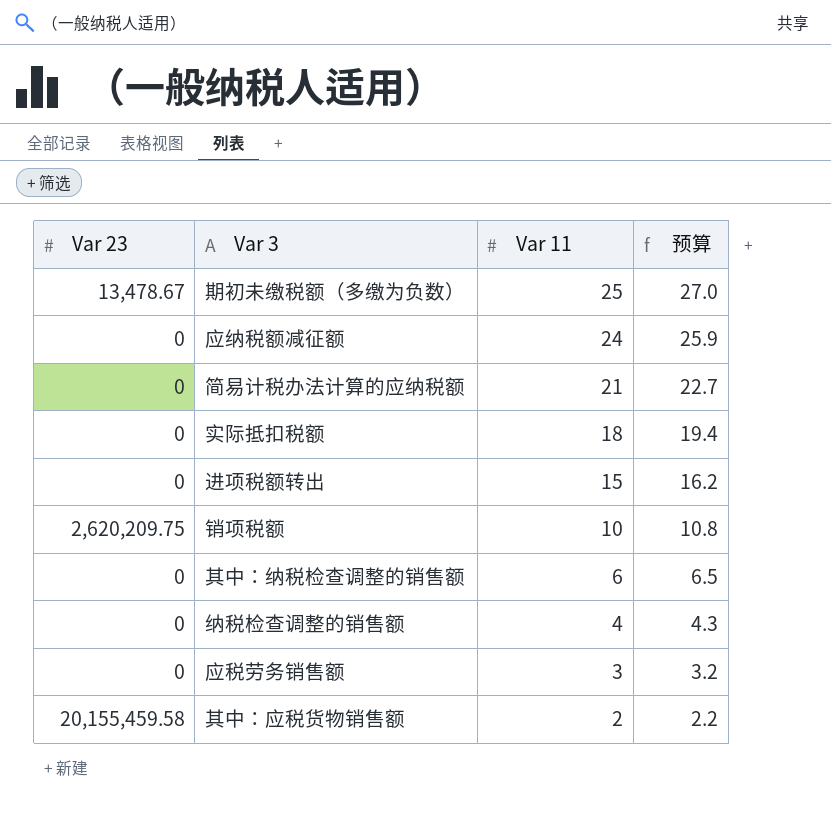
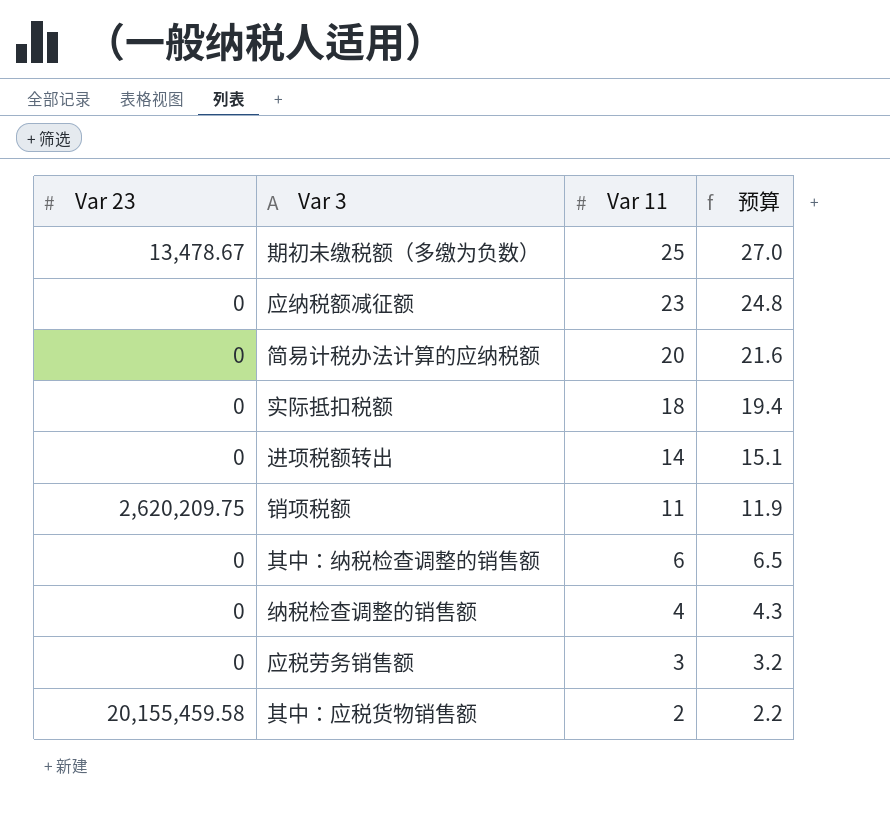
应纳税额减征额 | Var 11: 24 -> 23
应纳税额减征额 | 预算: 25.9 -> 24.8
简易计税办法计算的应纳税额 | Var 11: 21 -> 20
简易计税办法计算的应纳税额 | 预算: 22.7 -> 21.6
进项税额转出 | Var 11: 15 -> 14
进项税额转出 | 预算: 16.2 -> 15.1
销项税额 | Var 11: 10 -> 11
销项税额 | 预算: 10.8 -> 11.9

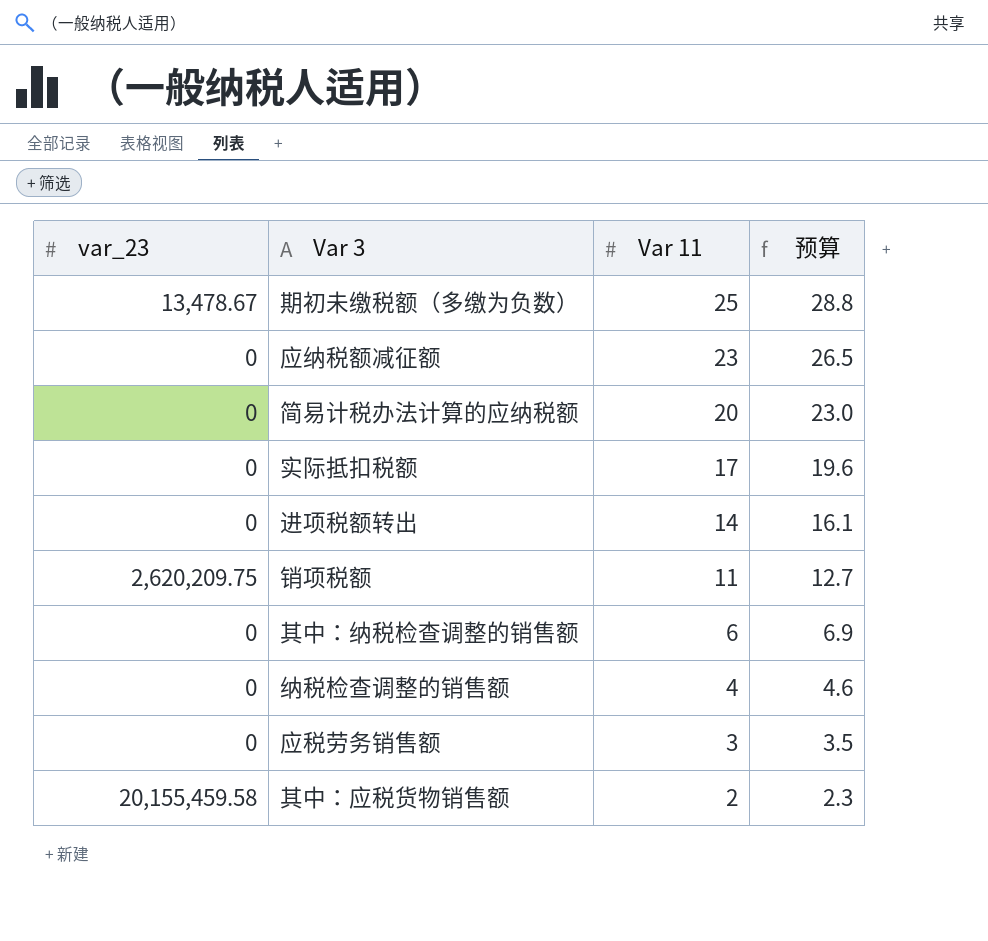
column name: Var 23 -> var_23
column 预算 | formula: [Var 11] * 1.08 -> [Var 11] * 1.15
实际抵扣税额 | Var 11: 18 -> 17

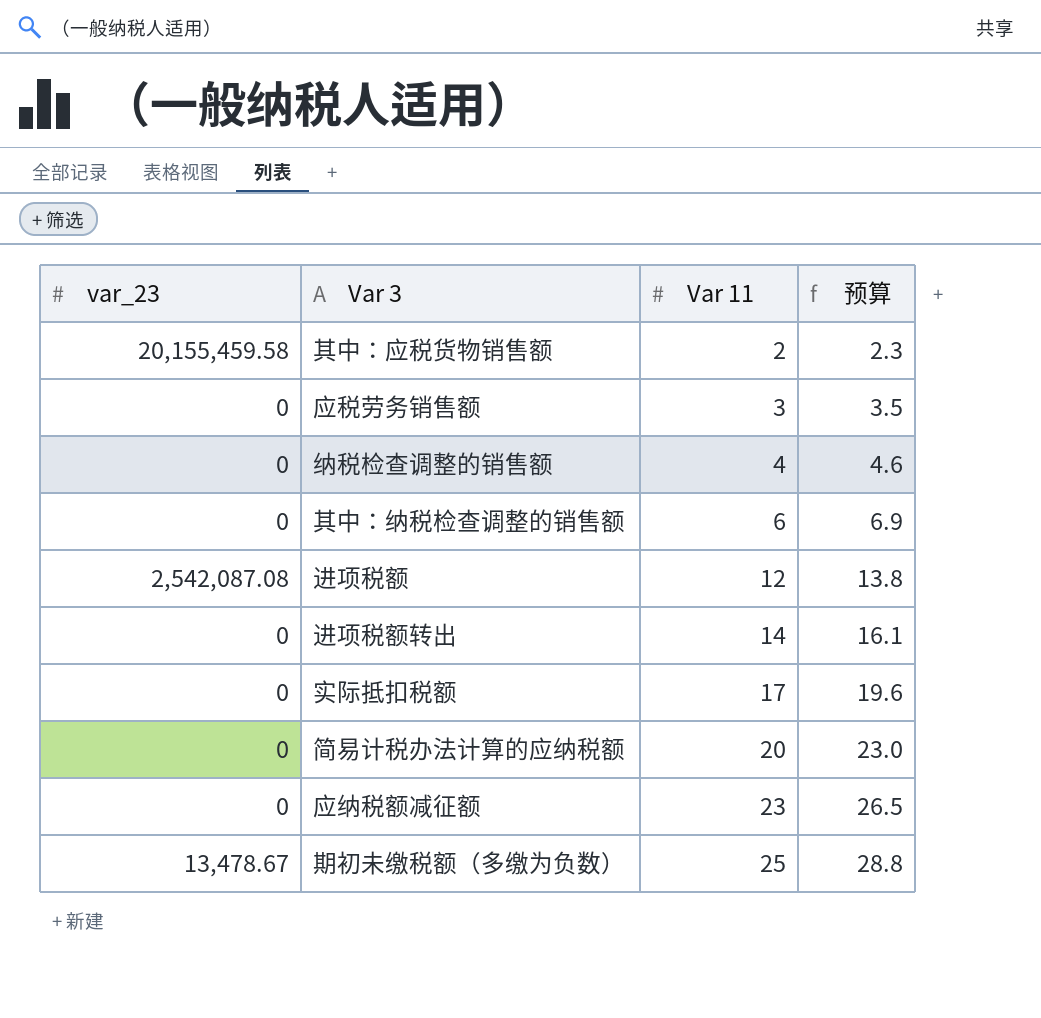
row order: Var 11 descending -> Var 11 ascending
row 销项税额: 2,620,209.75 | 11 | 12.7 -> none
row 进项税额: none -> 2,542,087.08 | 12 | 13.8

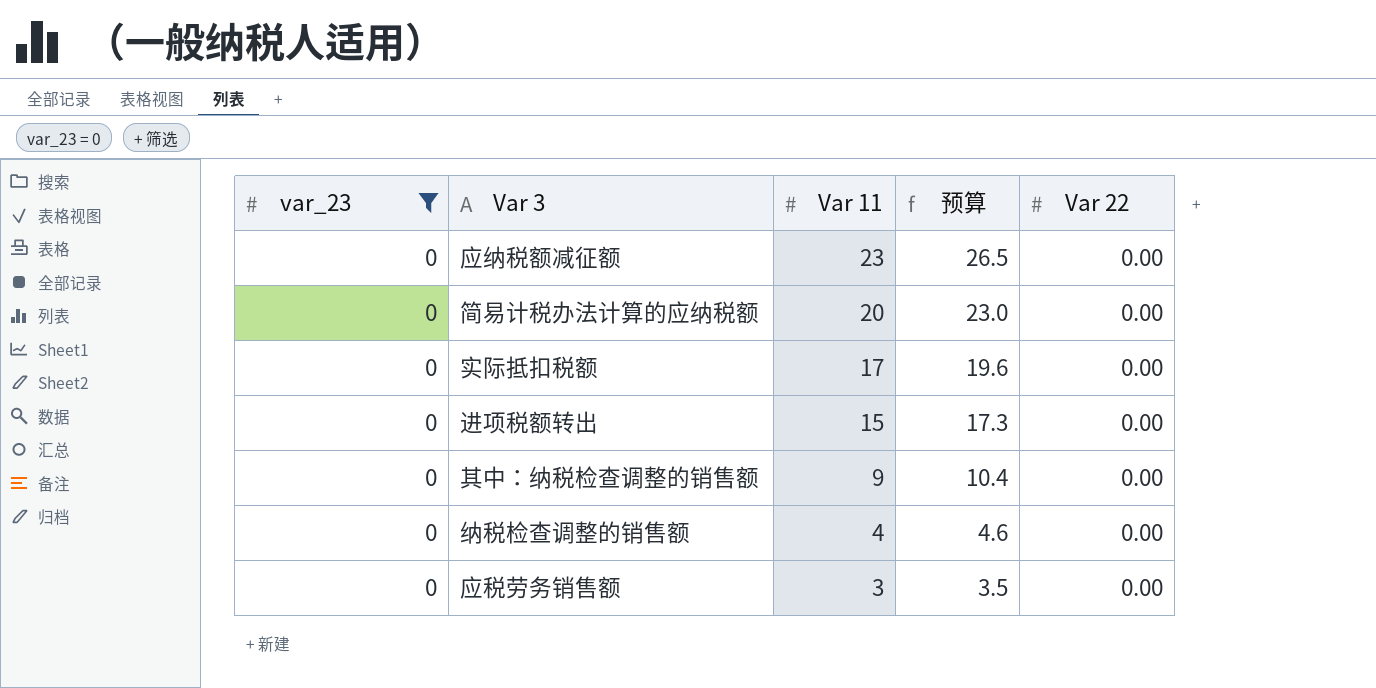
filter: none -> var_23 = 0
row order: Var 11 ascending -> Var 11 descending
column Var 22 | position: none -> 5
进项税额转出 | Var 11: 14 -> 15
进项税额转出 | 预算: 16.1 -> 17.3
其中：纳税检查调整的销售额 | Var 11: 6 -> 9
其中：纳税检查调整的销售额 | 预算: 6.9 -> 10.4

